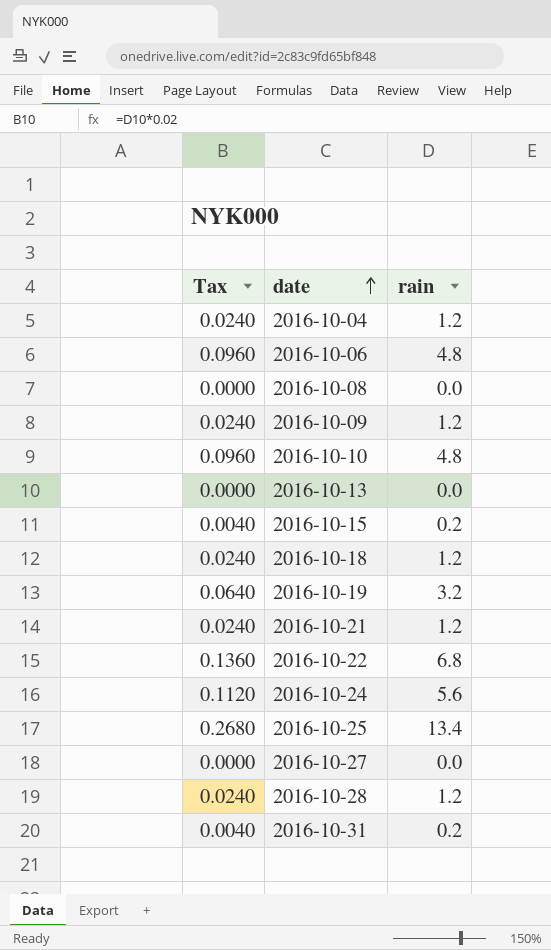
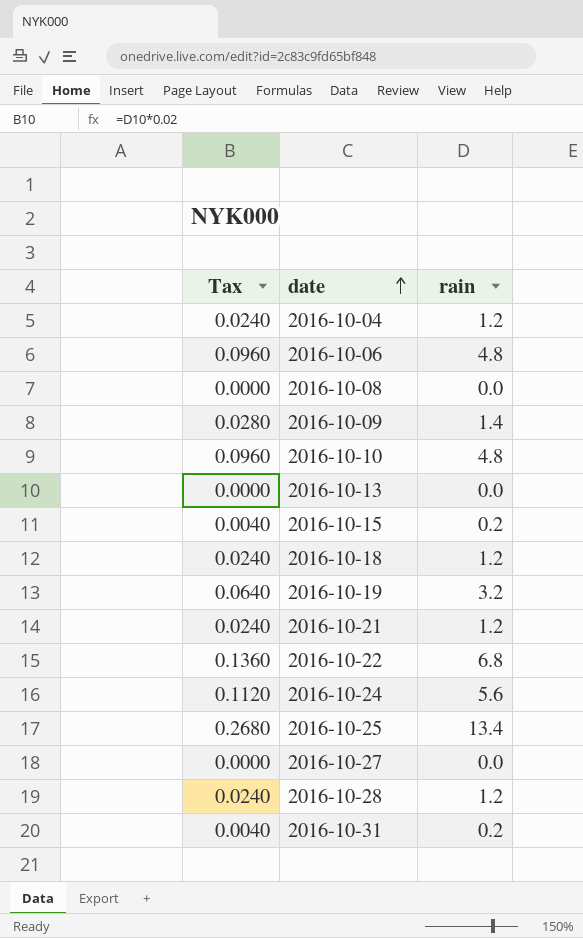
2016-10-09 | Tax: 0.0240 -> 0.0280
2016-10-09 | rain: 1.2 -> 1.4

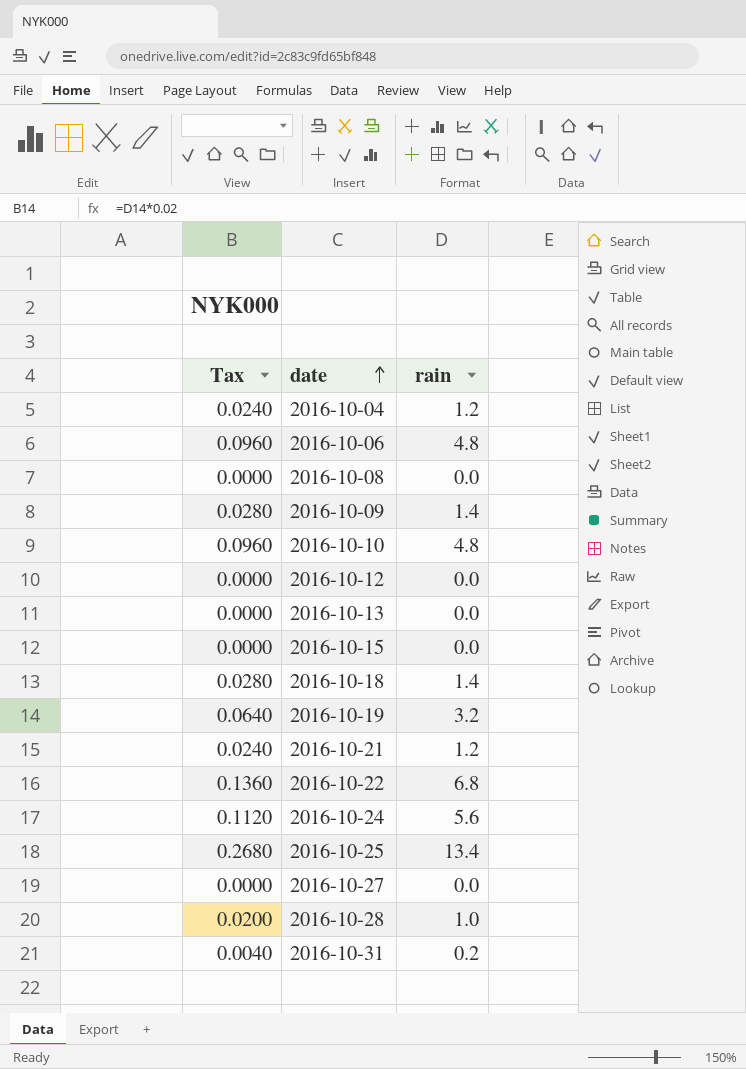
row 2016-10-12: none -> 0.0000 | 0.0
2016-10-15 | Tax: 0.0040 -> 0.0000
2016-10-15 | rain: 0.2 -> 0.0
2016-10-18 | Tax: 0.0240 -> 0.0280
2016-10-18 | rain: 1.2 -> 1.4
2016-10-28 | Tax: 0.0240 -> 0.0200
2016-10-28 | rain: 1.2 -> 1.0

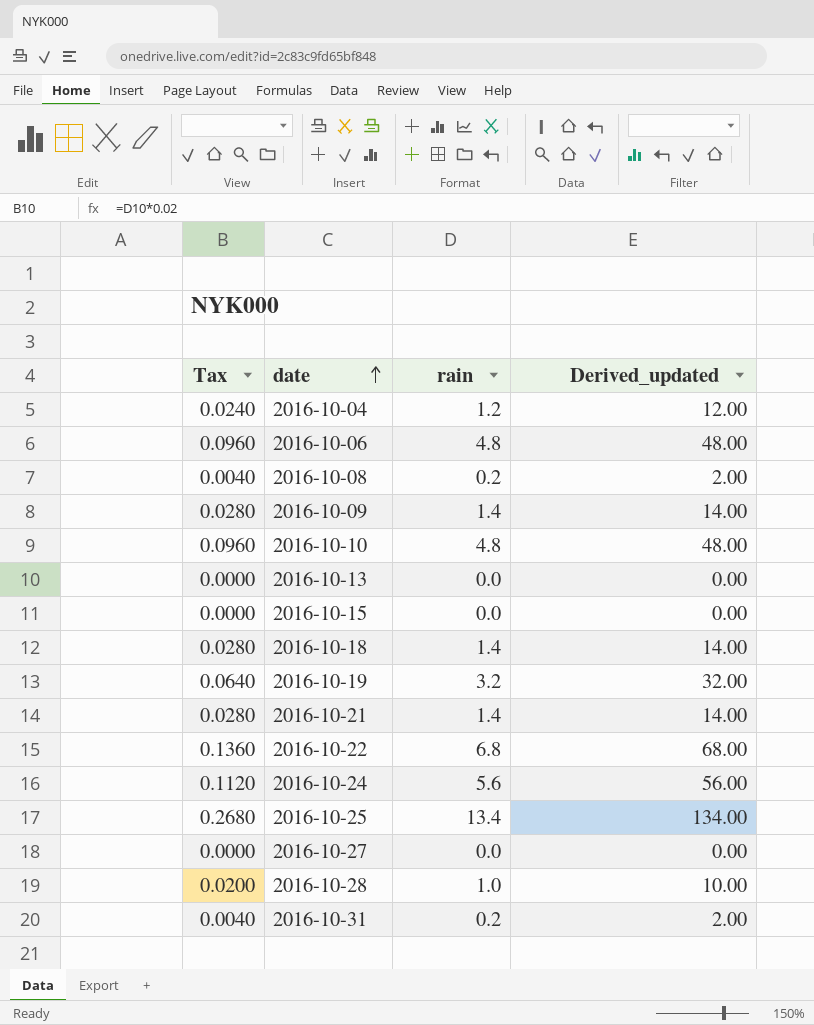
column Derived_updated | formula: none -> [rain] * 10
row 2016-10-12: 0.0000 | 0.0 -> none
2016-10-08 | Tax: 0.0000 -> 0.0040
2016-10-08 | rain: 0.0 -> 0.2
2016-10-21 | Tax: 0.0240 -> 0.0280
2016-10-21 | rain: 1.2 -> 1.4

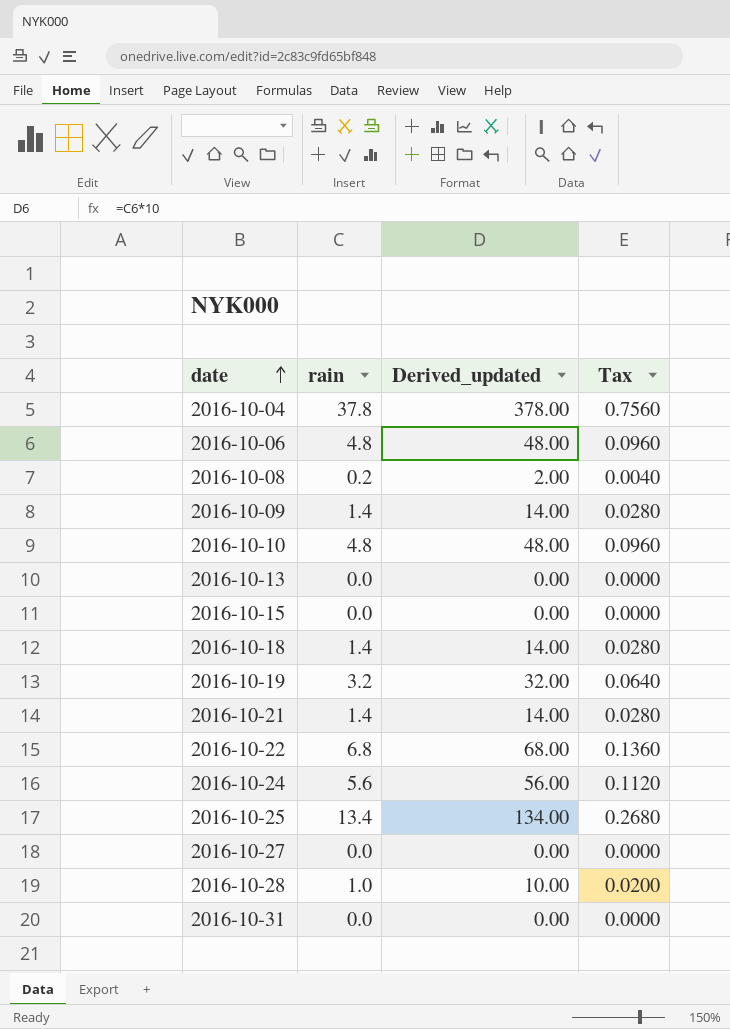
column Tax | position: 1 -> 4
2016-10-04 | rain: 1.2 -> 37.8
2016-10-04 | Derived_updated: 12.00 -> 378.00
2016-10-04 | Tax: 0.0240 -> 0.7560
2016-10-31 | rain: 0.2 -> 0.0
2016-10-31 | Derived_updated: 2.00 -> 0.00
2016-10-31 | Tax: 0.0040 -> 0.0000

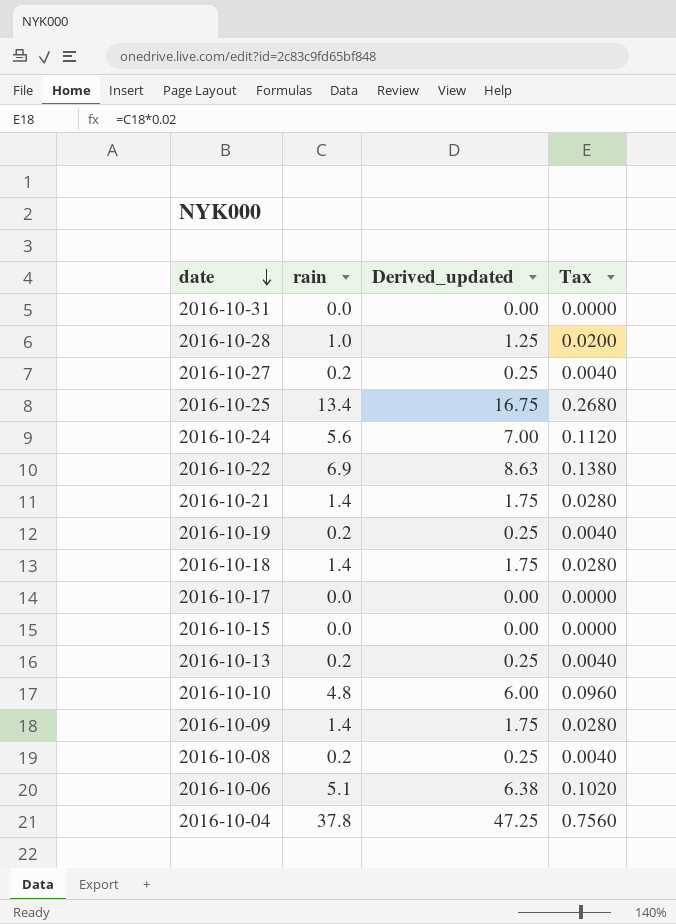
row order: date ascending -> date descending
column Derived_updated | formula: [rain] * 10 -> [rain] * 1.25
2016-10-27 | rain: 0.0 -> 0.2
2016-10-27 | Tax: 0.0000 -> 0.0040
2016-10-22 | rain: 6.8 -> 6.9
2016-10-22 | Tax: 0.1360 -> 0.1380
2016-10-19 | rain: 3.2 -> 0.2
2016-10-19 | Tax: 0.0640 -> 0.0040
row 2016-10-17: none -> 0.0 | 0.00 | 0.0000
2016-10-13 | rain: 0.0 -> 0.2
2016-10-13 | Tax: 0.0000 -> 0.0040
2016-10-06 | rain: 4.8 -> 5.1
2016-10-06 | Tax: 0.0960 -> 0.1020

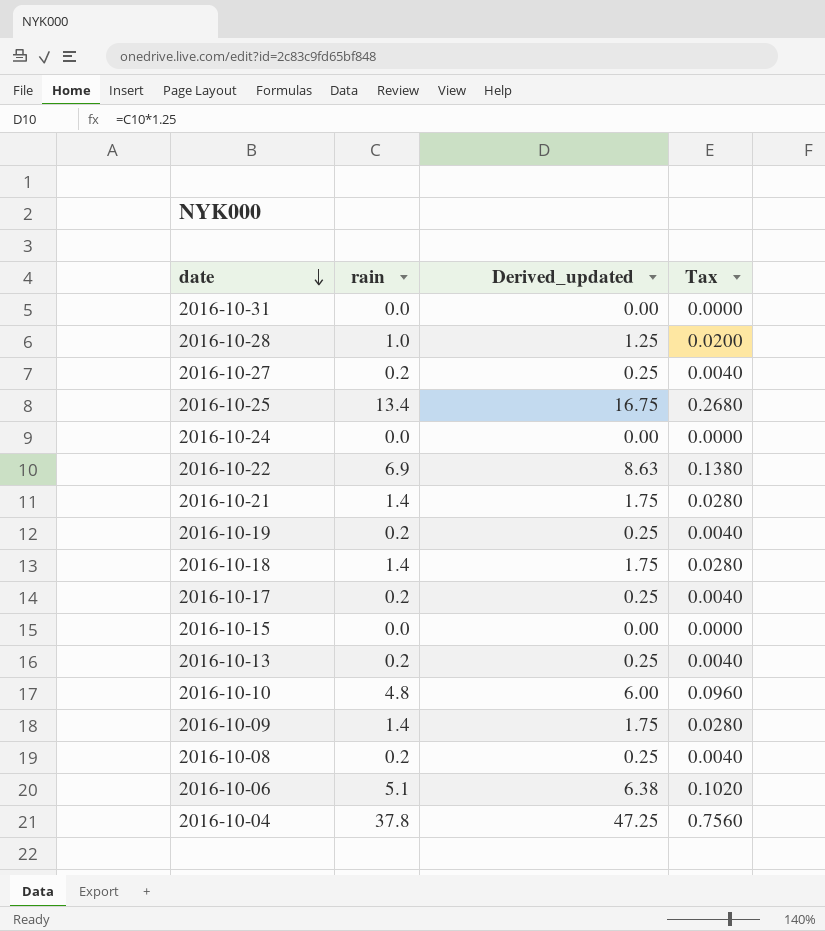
2016-10-24 | rain: 5.6 -> 0.0
2016-10-24 | Derived_updated: 7.00 -> 0.00
2016-10-24 | Tax: 0.1120 -> 0.0000
2016-10-17 | rain: 0.0 -> 0.2
2016-10-17 | Derived_updated: 0.00 -> 0.25
2016-10-17 | Tax: 0.0000 -> 0.0040

